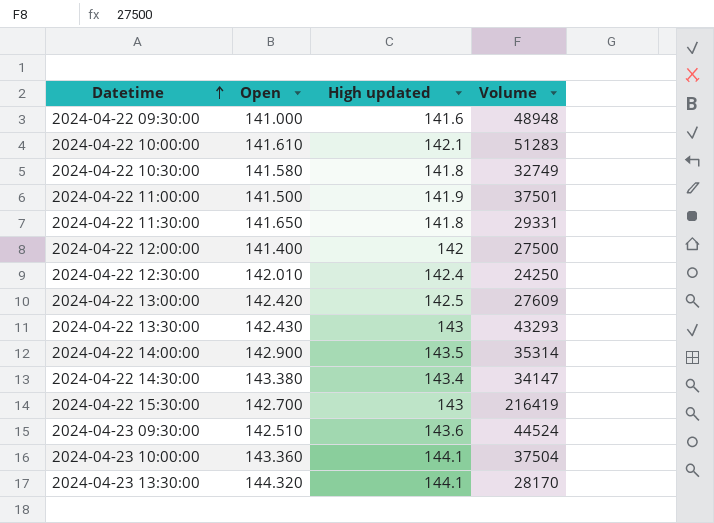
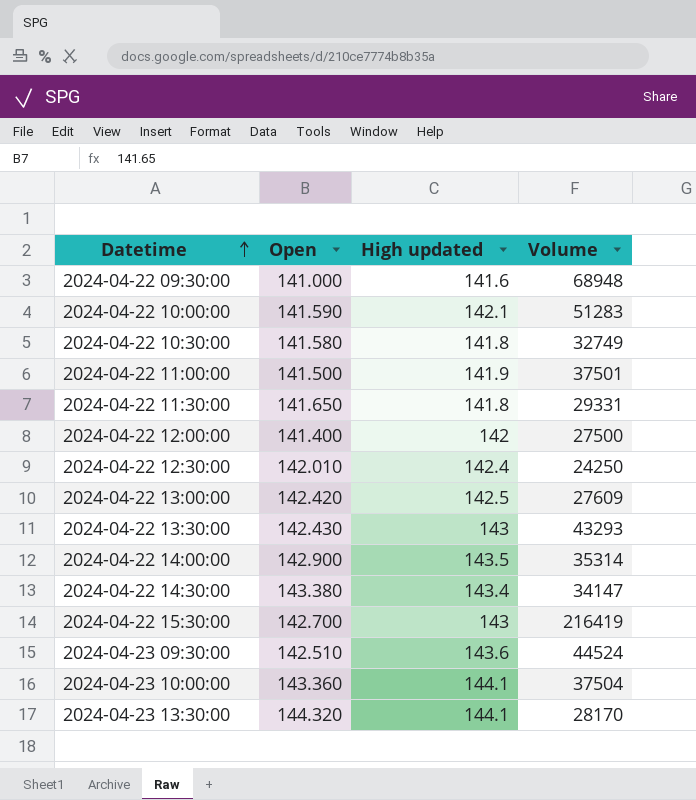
2024-04-22 09:30:00 | Volume: 48948 -> 68948
2024-04-22 10:00:00 | Open: 141.610 -> 141.590

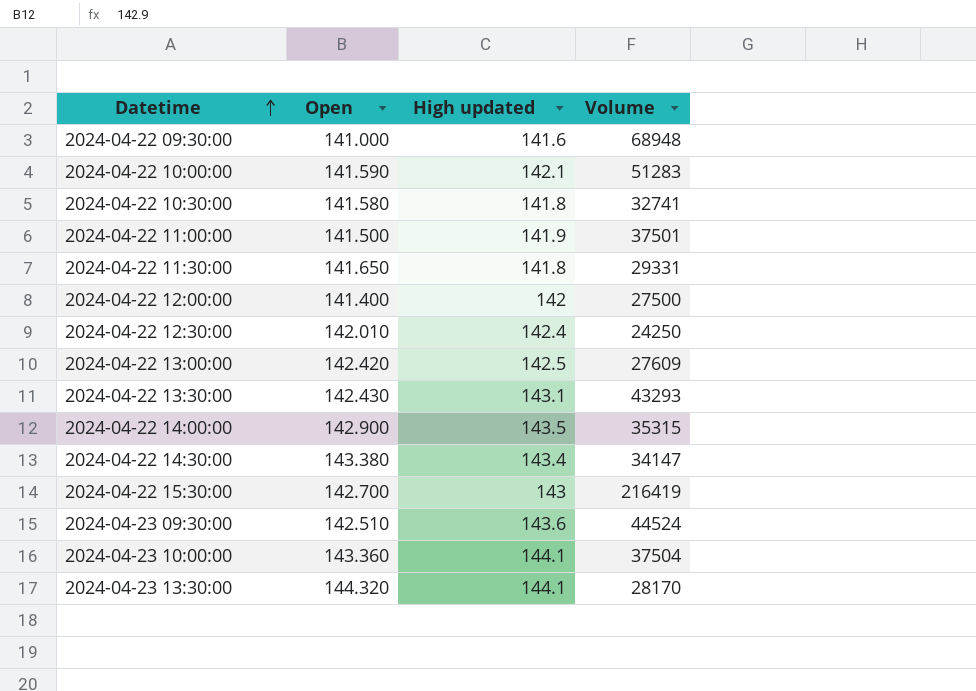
2024-04-22 10:30:00 | Volume: 32749 -> 32741
2024-04-22 13:30:00 | High updated: 143 -> 143.1
2024-04-22 14:00:00 | Volume: 35314 -> 35315

